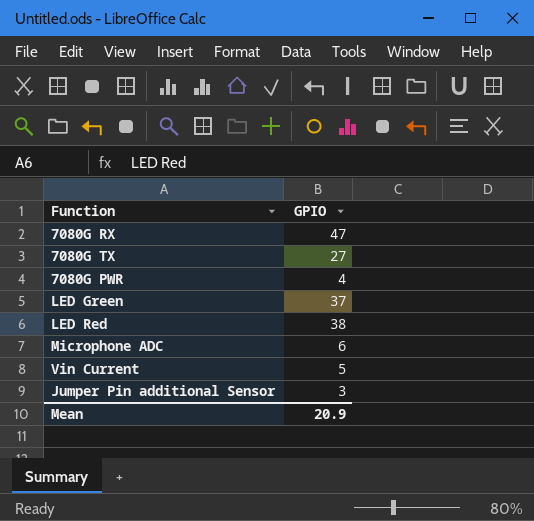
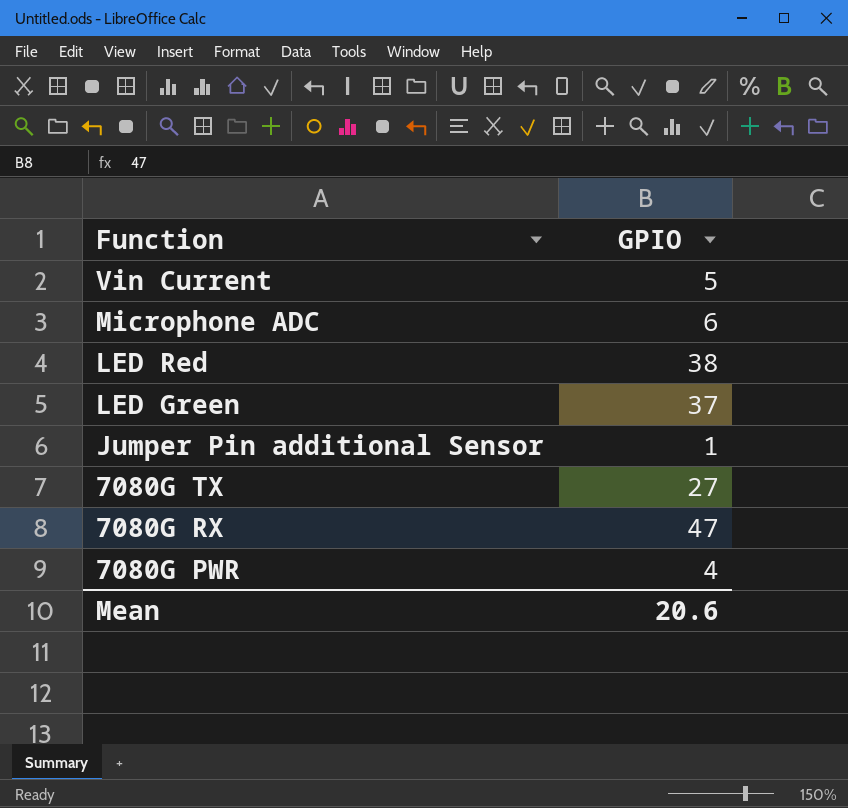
row order: none -> Function descending
Jumper Pin additional Sensor | GPIO: 3 -> 1
Mean | GPIO: 20.9 -> 20.6

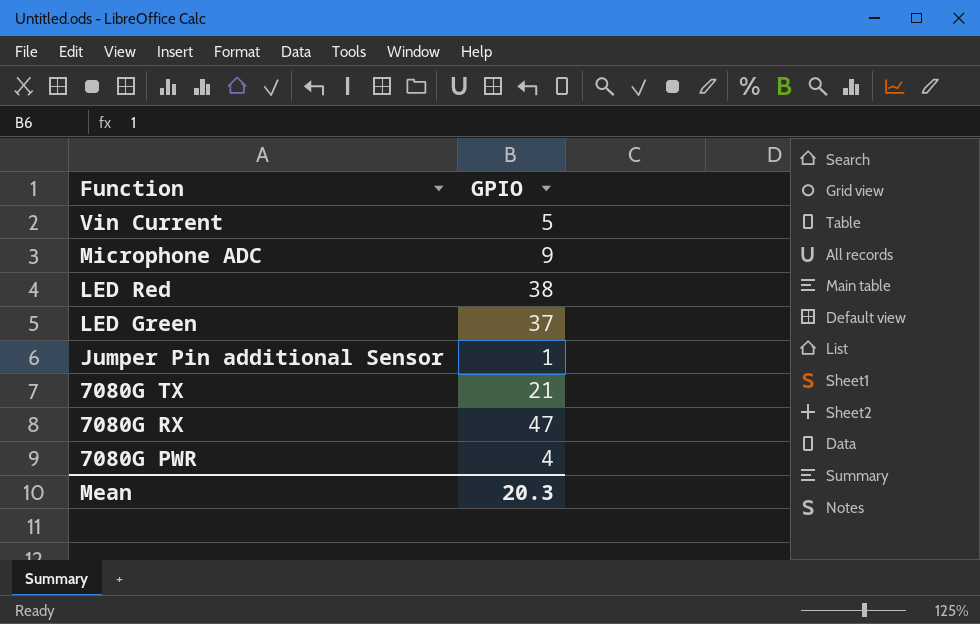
Microphone ADC | GPIO: 6 -> 9
7080G TX | GPIO: 27 -> 21
Mean | GPIO: 20.6 -> 20.3

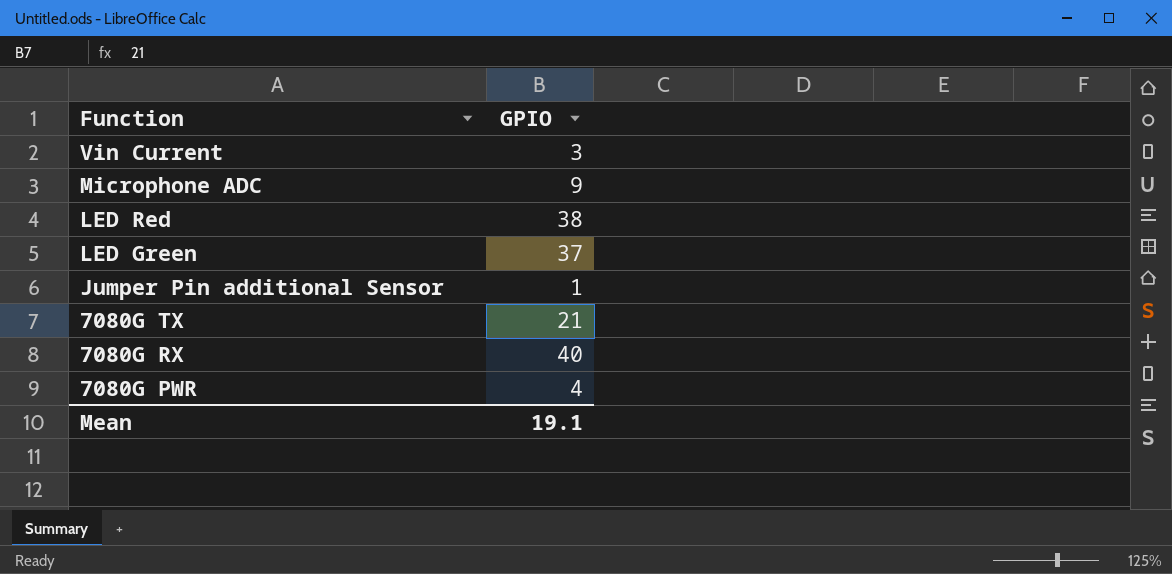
Vin Current | GPIO: 5 -> 3
7080G RX | GPIO: 47 -> 40
Mean | GPIO: 20.3 -> 19.1

